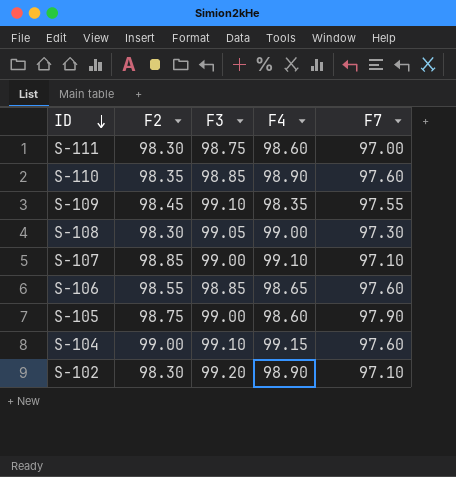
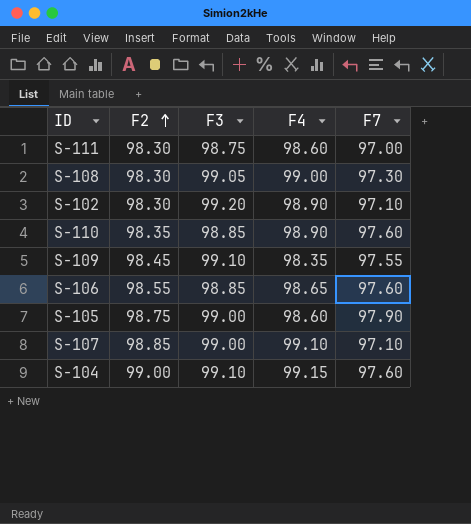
row order: ID descending -> F2 ascending

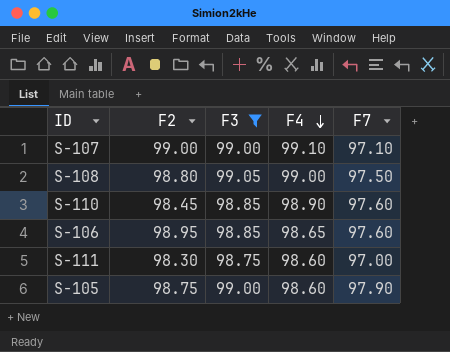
filter: none -> F3 <= 99.05
row order: F2 ascending -> F4 descending
S-107 | F2: 98.85 -> 99.00
S-108 | F2: 98.30 -> 98.80
S-108 | F7: 97.30 -> 97.50
S-110 | F2: 98.35 -> 98.45
S-106 | F2: 98.55 -> 98.95

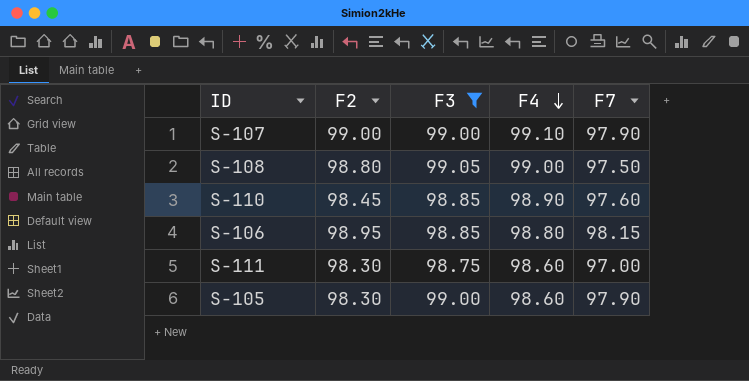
S-107 | F7: 97.10 -> 97.90
S-106 | F4: 98.65 -> 98.80
S-106 | F7: 97.60 -> 98.15
S-105 | F2: 98.75 -> 98.30

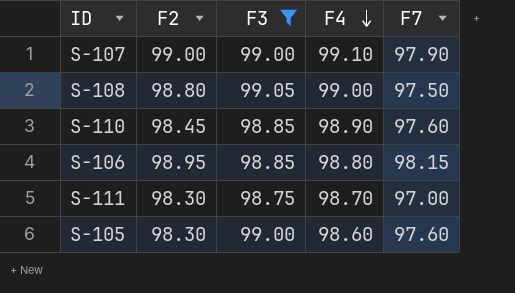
S-111 | F4: 98.60 -> 98.70
S-105 | F7: 97.90 -> 97.60

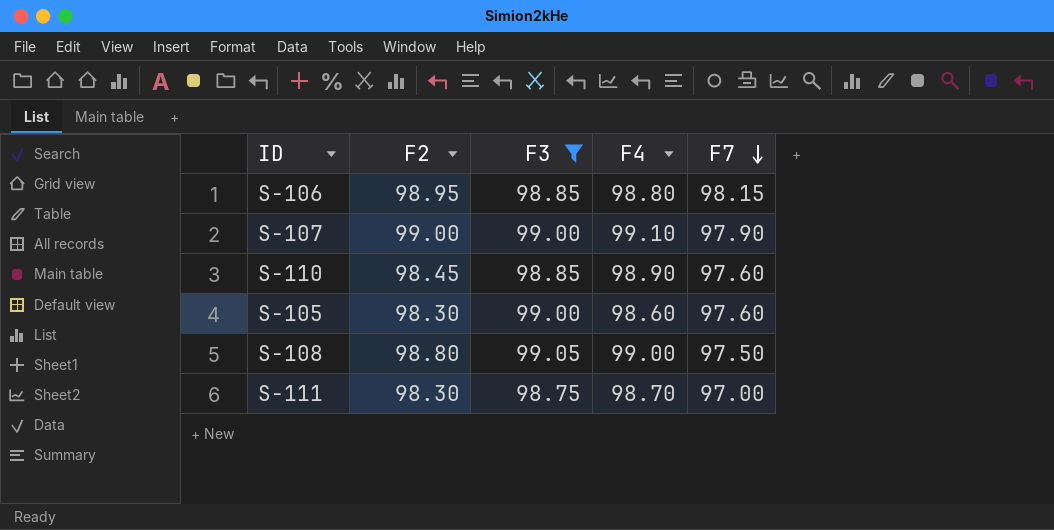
row order: F4 descending -> F7 descending

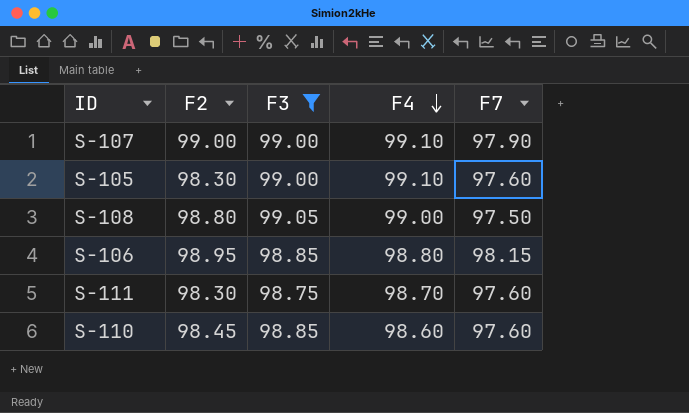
row order: F7 descending -> F4 descending
S-105 | F4: 98.60 -> 99.10
S-111 | F7: 97.00 -> 97.60
S-110 | F4: 98.90 -> 98.60

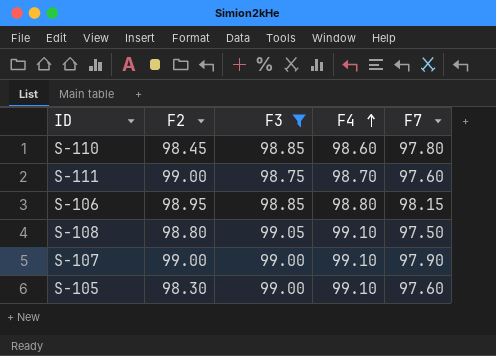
row order: F4 descending -> F4 ascending
S-110 | F7: 97.60 -> 97.80
S-111 | F2: 98.30 -> 99.00
S-108 | F4: 99.00 -> 99.10

